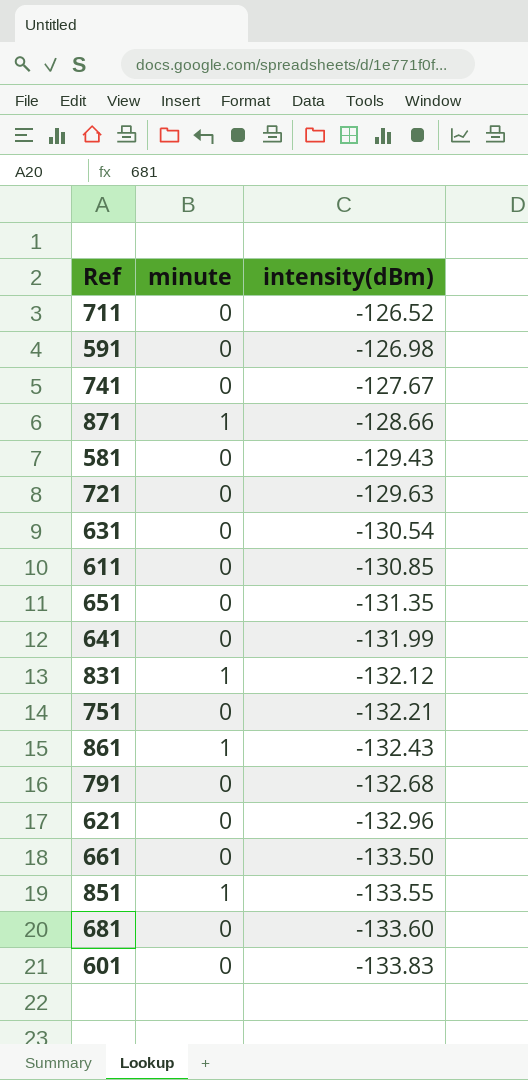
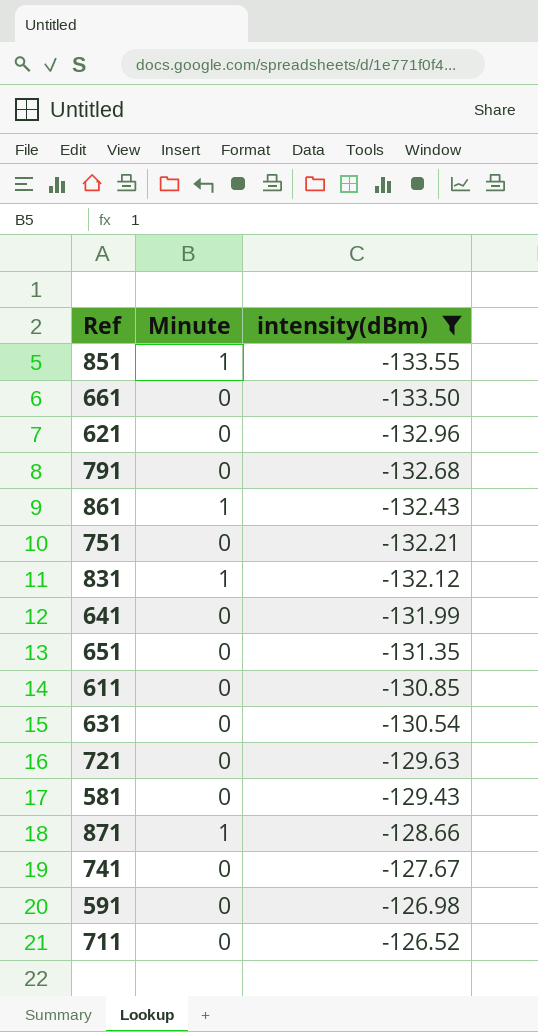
filter: none -> intensity(dBm) >= -133.55
row order: intensity(dBm) descending -> intensity(dBm) ascending
column name: minute -> Minute

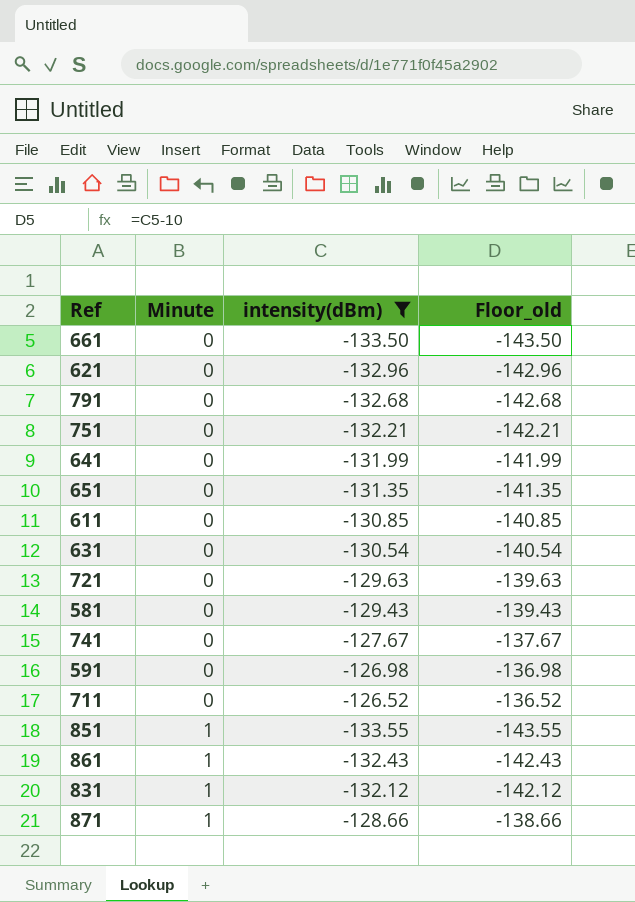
row order: intensity(dBm) ascending -> Minute ascending
column Floor_old | formula: none -> [intensity(dBm)] - 10

